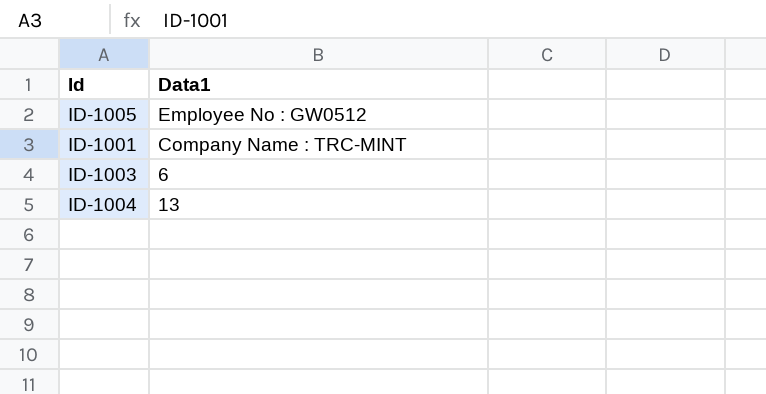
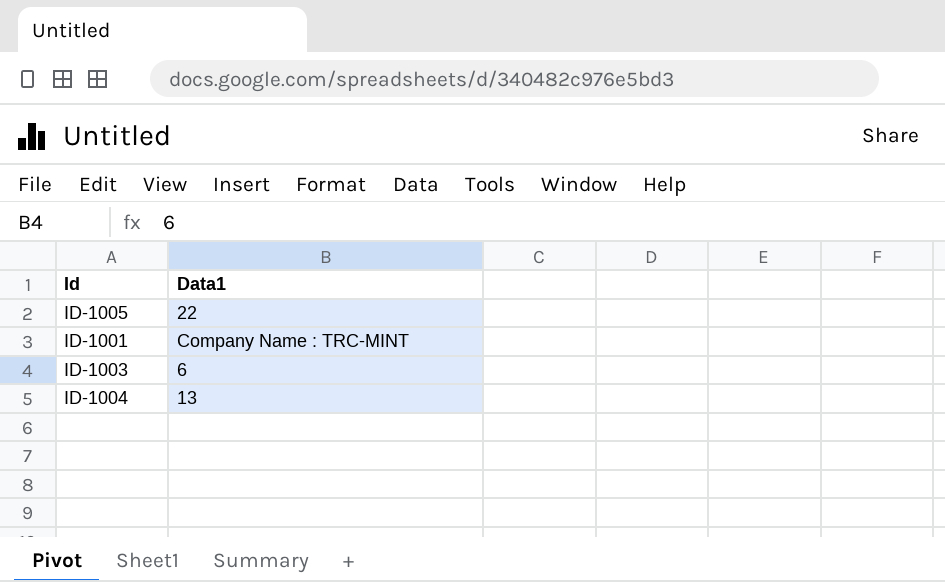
ID-1005 | Data1: Employee No : GW0512 -> 22

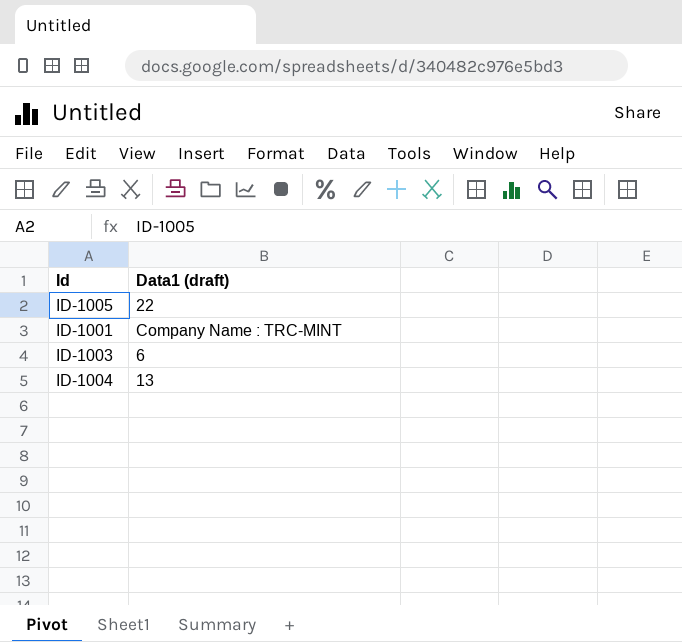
column name: Data1 -> Data1 (draft)

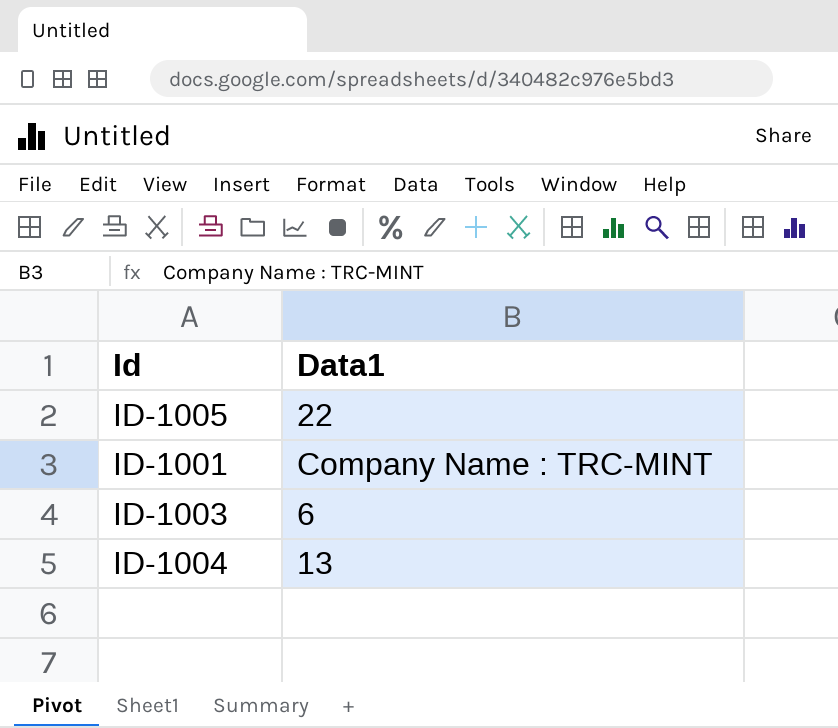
column name: Data1 (draft) -> Data1

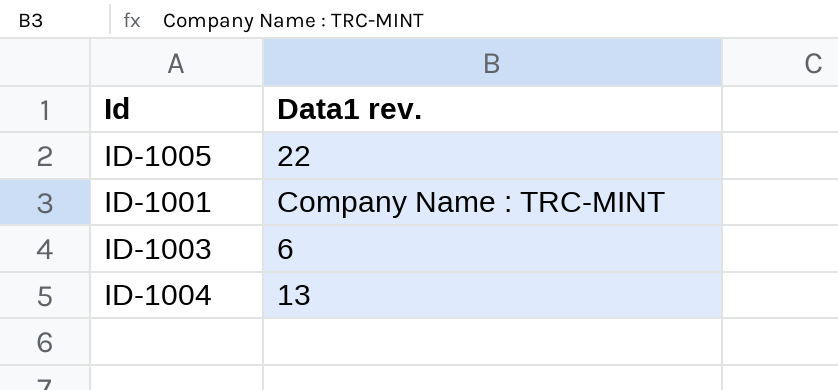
column name: Data1 -> Data1 rev.

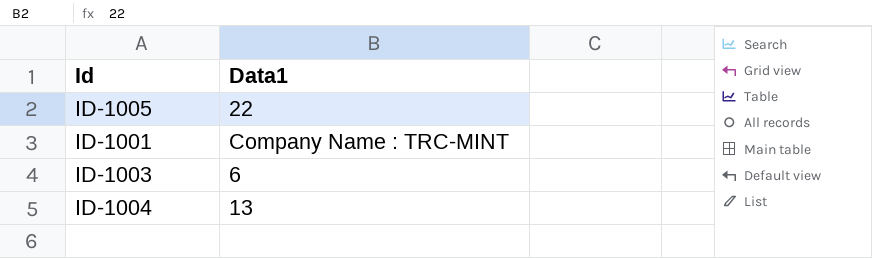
column name: Data1 rev. -> Data1

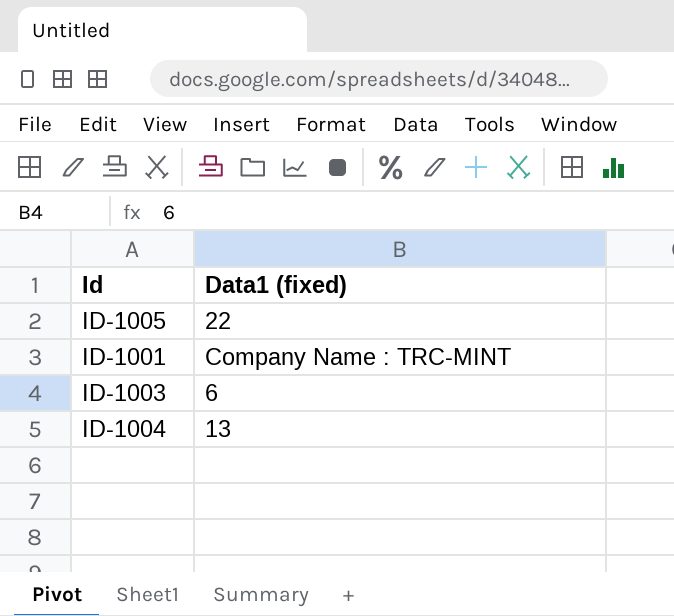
column name: Data1 -> Data1 (fixed)

